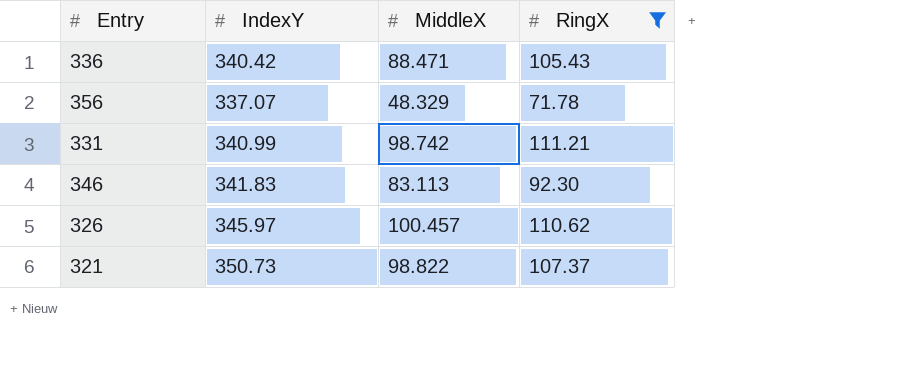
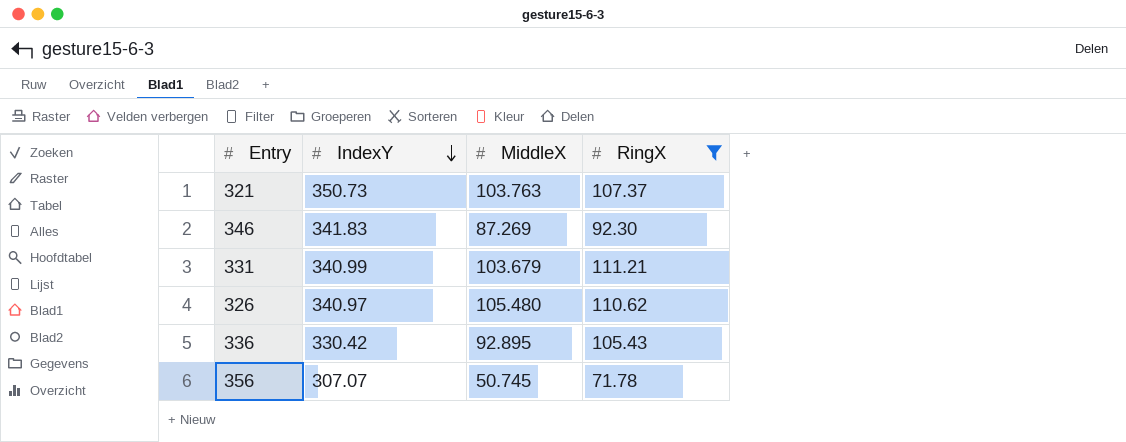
row order: none -> IndexY descending
321 | MiddleX: 98.822 -> 103.763
346 | MiddleX: 83.113 -> 87.269
331 | MiddleX: 98.742 -> 103.679
326 | IndexY: 345.97 -> 340.97
326 | MiddleX: 100.457 -> 105.480
336 | IndexY: 340.42 -> 330.42
336 | MiddleX: 88.471 -> 92.895
356 | IndexY: 337.07 -> 307.07
356 | MiddleX: 48.329 -> 50.745

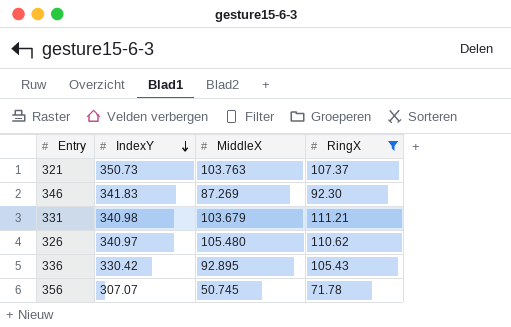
331 | IndexY: 340.99 -> 340.98

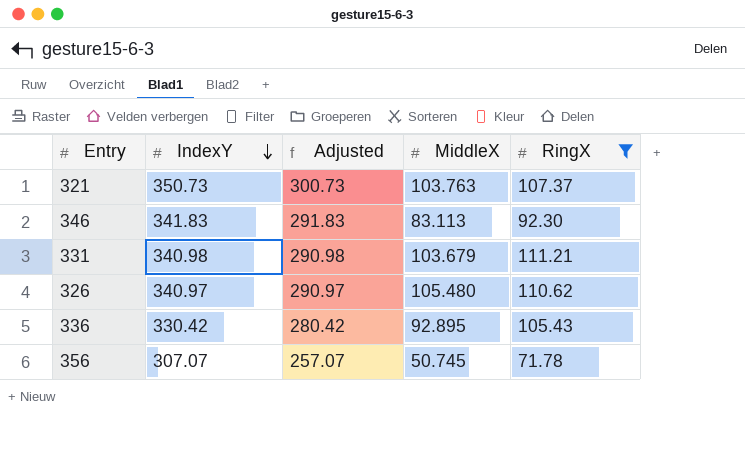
column Adjusted | formula: none -> [IndexY] - 50
346 | MiddleX: 87.269 -> 83.113

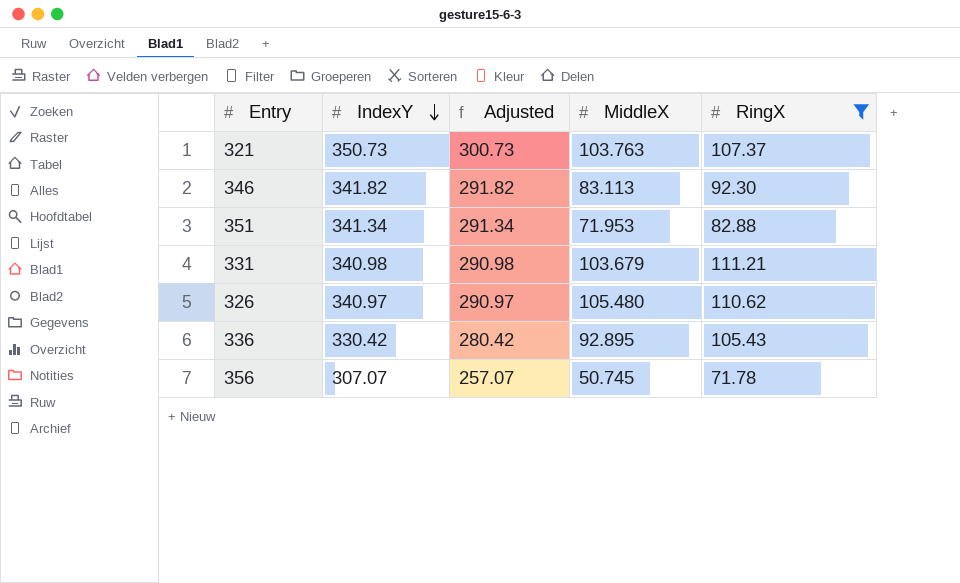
346 | IndexY: 341.83 -> 341.82
346 | Adjusted: 291.83 -> 291.82
row 351: none -> 341.34 | 291.34 | 71.953 | 82.88

